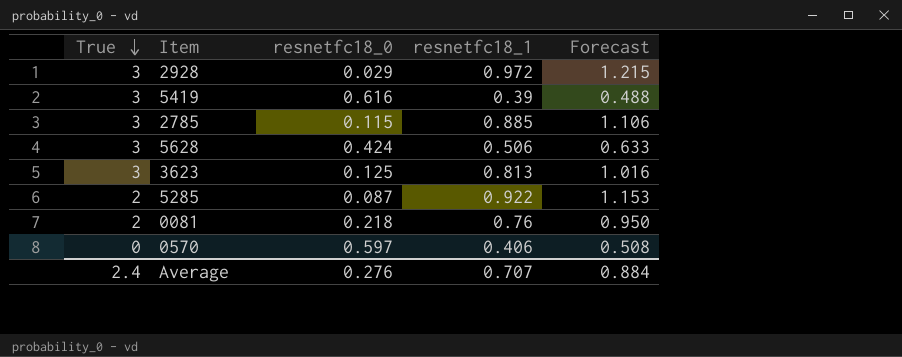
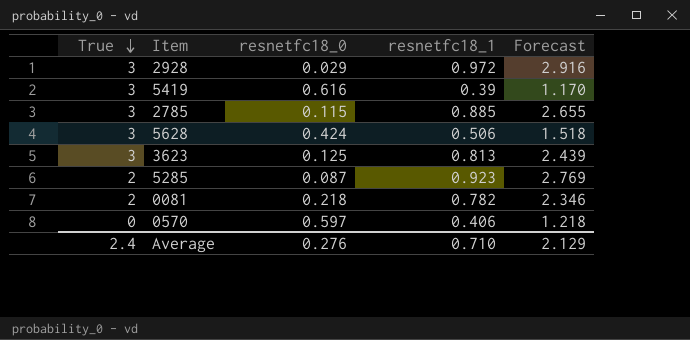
column Forecast | formula: [resnetfc18_1] * 1.25 -> [resnetfc18_1] * 3
5285 | resnetfc18_1: 0.922 -> 0.923
0081 | resnetfc18_1: 0.76 -> 0.782
Average | resnetfc18_1: 0.707 -> 0.710
Average | Forecast: 0.884 -> 2.129

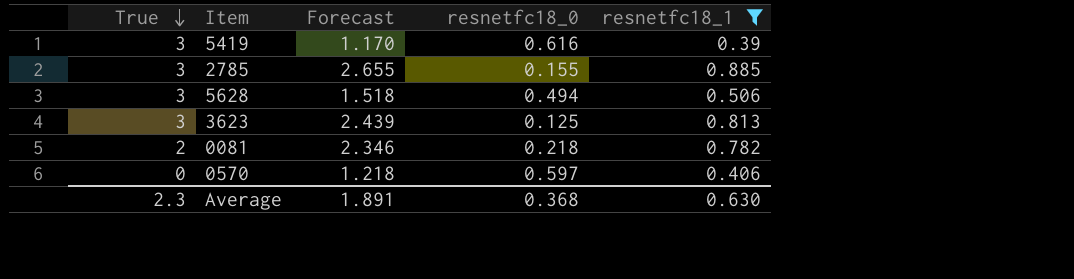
filter: none -> resnetfc18_1 <= 0.885
column Forecast | position: 5 -> 3
2785 | resnetfc18_0: 0.115 -> 0.155
5628 | resnetfc18_0: 0.424 -> 0.494
Average | True: 2.4 -> 2.3
Average | Forecast: 2.129 -> 1.891
Average | resnetfc18_0: 0.276 -> 0.368
Average | resnetfc18_1: 0.710 -> 0.630

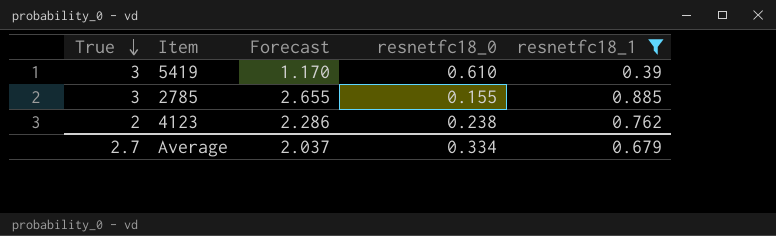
row 5628: 3 | 1.518 | 0.494 | 0.506 -> none
row 3623: 3 | 2.439 | 0.125 | 0.813 -> none
row 0081: 2 | 2.346 | 0.218 | 0.782 -> none
row 0570: 0 | 1.218 | 0.597 | 0.406 -> none
5419 | resnetfc18_0: 0.616 -> 0.610
row 4123: none -> 2 | 2.286 | 0.238 | 0.762
Average | True: 2.3 -> 2.7
Average | Forecast: 1.891 -> 2.037
Average | resnetfc18_0: 0.368 -> 0.334
Average | resnetfc18_1: 0.630 -> 0.679

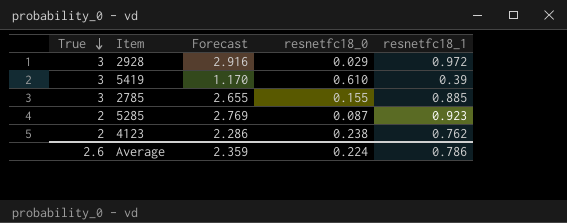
filter: resnetfc18_1 <= 0.885 -> none
Average | True: 2.7 -> 2.6
Average | Forecast: 2.037 -> 2.359
Average | resnetfc18_0: 0.334 -> 0.224
Average | resnetfc18_1: 0.679 -> 0.786

